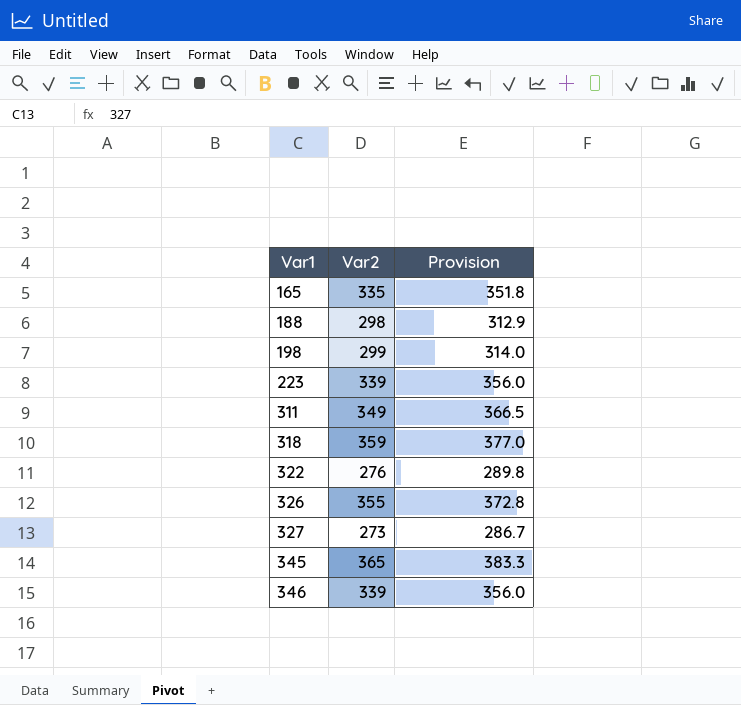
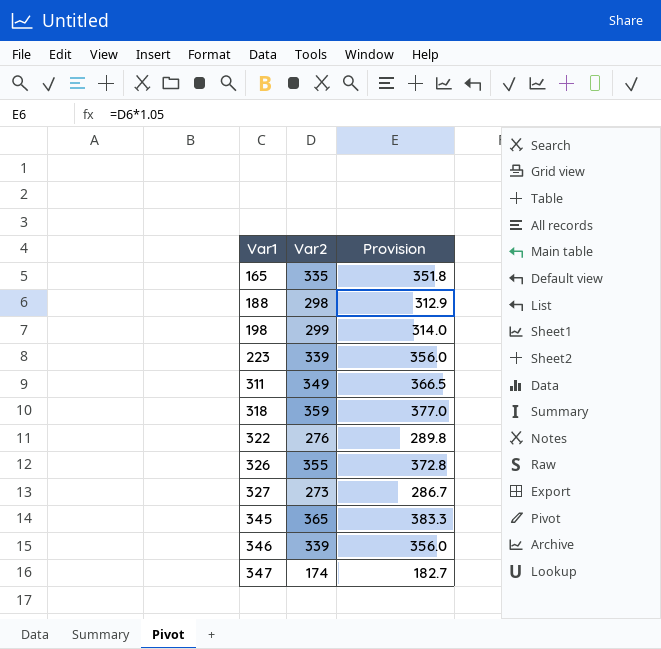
row 347: none -> 174 | 182.7

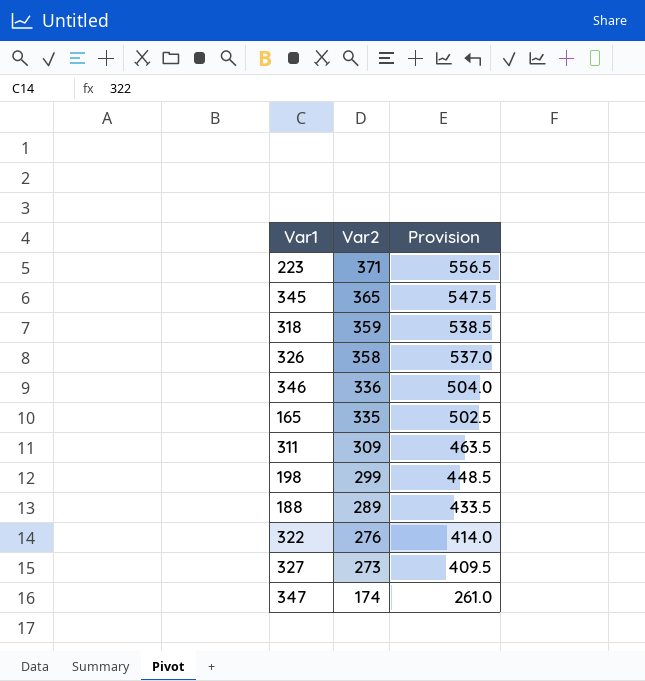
row order: Var1 ascending -> Var2 descending
column Provision | formula: [Var2] * 1.05 -> [Var2] * 1.5
223 | Var2: 339 -> 371
326 | Var2: 355 -> 358
346 | Var2: 339 -> 336
311 | Var2: 349 -> 309
188 | Var2: 298 -> 289

